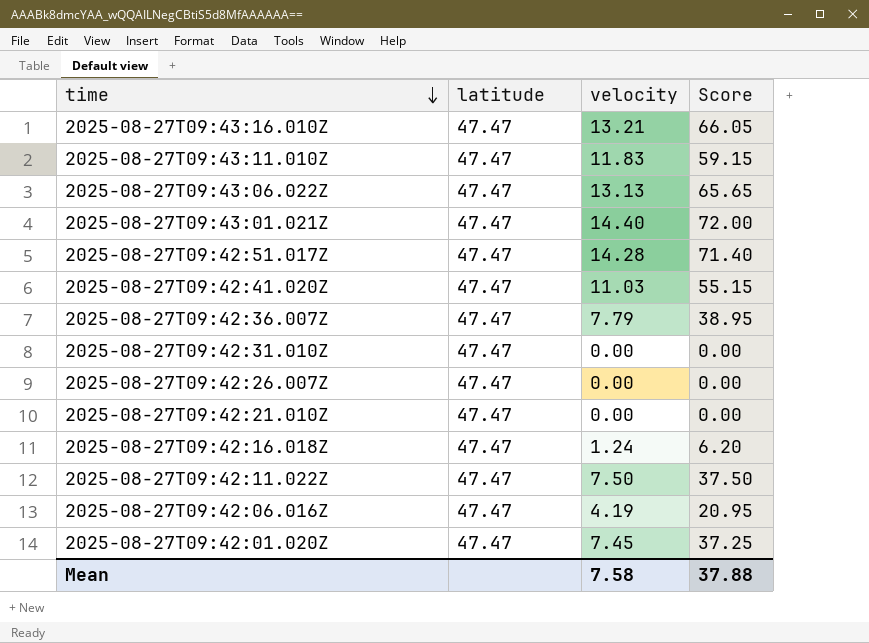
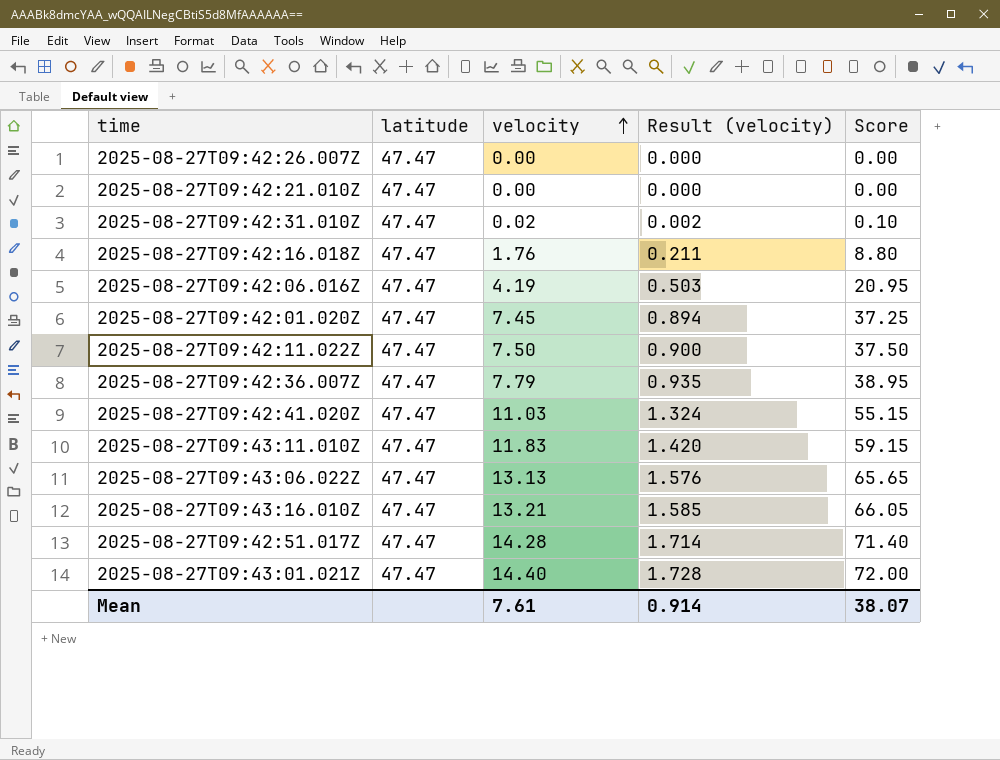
row order: time descending -> velocity ascending
column Result (velocity) | formula: none -> [velocity] * 0.12
2025-08-27T09:42:31.010Z | velocity: 0.00 -> 0.02
2025-08-27T09:42:31.010Z | Score: 0.00 -> 0.10
2025-08-27T09:42:16.018Z | velocity: 1.24 -> 1.76
2025-08-27T09:42:16.018Z | Score: 6.20 -> 8.80
Mean | velocity: 7.58 -> 7.61
Mean | Score: 37.88 -> 38.07

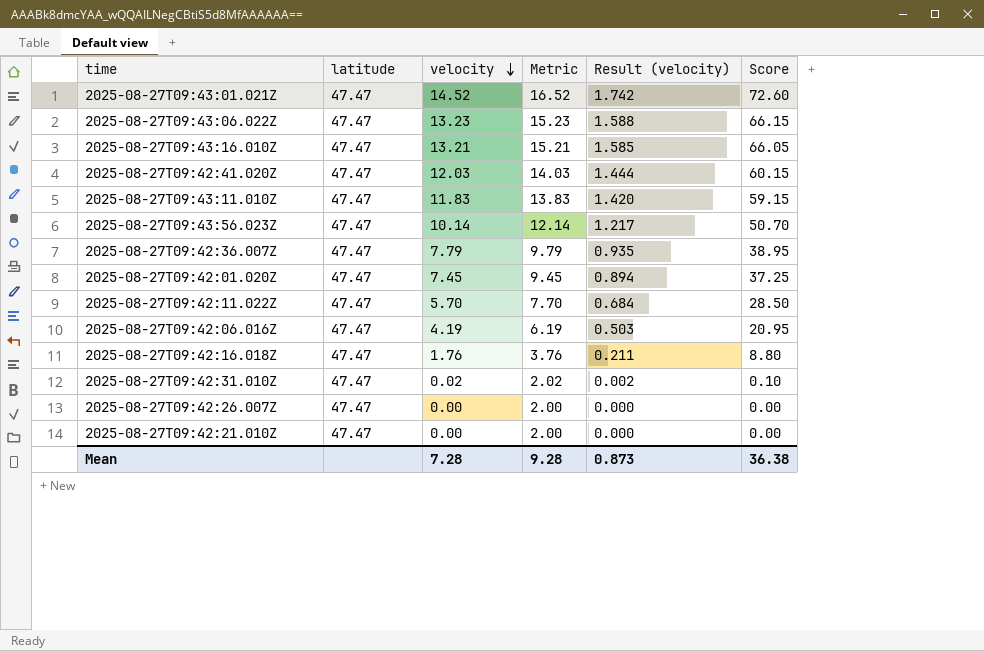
row order: velocity ascending -> velocity descending
column Metric | formula: none -> [velocity] + 2
row 2025-08-27T09:42:51.017Z: 47.47 | 14.28 | 1.714 | 71.40 -> none
2025-08-27T09:43:01.021Z | velocity: 14.40 -> 14.52
2025-08-27T09:43:01.021Z | Result (velocity): 1.728 -> 1.742
2025-08-27T09:43:01.021Z | Score: 72.00 -> 72.60
2025-08-27T09:43:06.022Z | velocity: 13.13 -> 13.23
2025-08-27T09:43:06.022Z | Result (velocity): 1.576 -> 1.588
2025-08-27T09:43:06.022Z | Score: 65.65 -> 66.15
2025-08-27T09:42:41.020Z | velocity: 11.03 -> 12.03
2025-08-27T09:42:41.020Z | Result (velocity): 1.324 -> 1.444
2025-08-27T09:42:41.020Z | Score: 55.15 -> 60.15
row 2025-08-27T09:43:56.023Z: none -> 47.47 | 10.14 | 12.14 | 1.217 | 50.70
2025-08-27T09:42:11.022Z | velocity: 7.50 -> 5.70
2025-08-27T09:42:11.022Z | Result (velocity): 0.900 -> 0.684
2025-08-27T09:42:11.022Z | Score: 37.50 -> 28.50
Mean | velocity: 7.61 -> 7.28
Mean | Result (velocity): 0.914 -> 0.873
Mean | Score: 38.07 -> 36.38

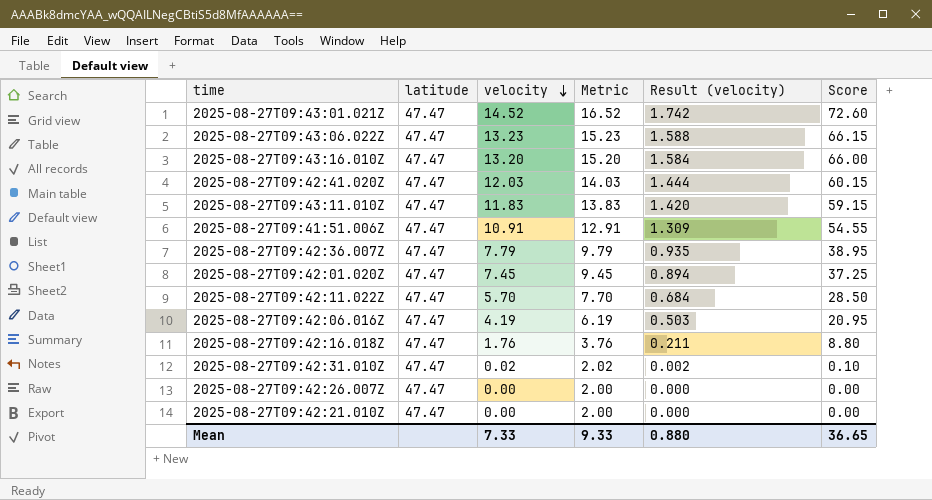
row 2025-08-27T09:43:56.023Z: 47.47 | 10.14 | 12.14 | 1.217 | 50.70 -> none
2025-08-27T09:43:16.010Z | velocity: 13.21 -> 13.20
2025-08-27T09:43:16.010Z | Metric: 15.21 -> 15.20
2025-08-27T09:43:16.010Z | Result (velocity): 1.585 -> 1.584
2025-08-27T09:43:16.010Z | Score: 66.05 -> 66.00
row 2025-08-27T09:41:51.006Z: none -> 47.47 | 10.91 | 12.91 | 1.309 | 54.55
Mean | velocity: 7.28 -> 7.33
Mean | Metric: 9.28 -> 9.33
Mean | Result (velocity): 0.873 -> 0.880
Mean | Score: 36.38 -> 36.65

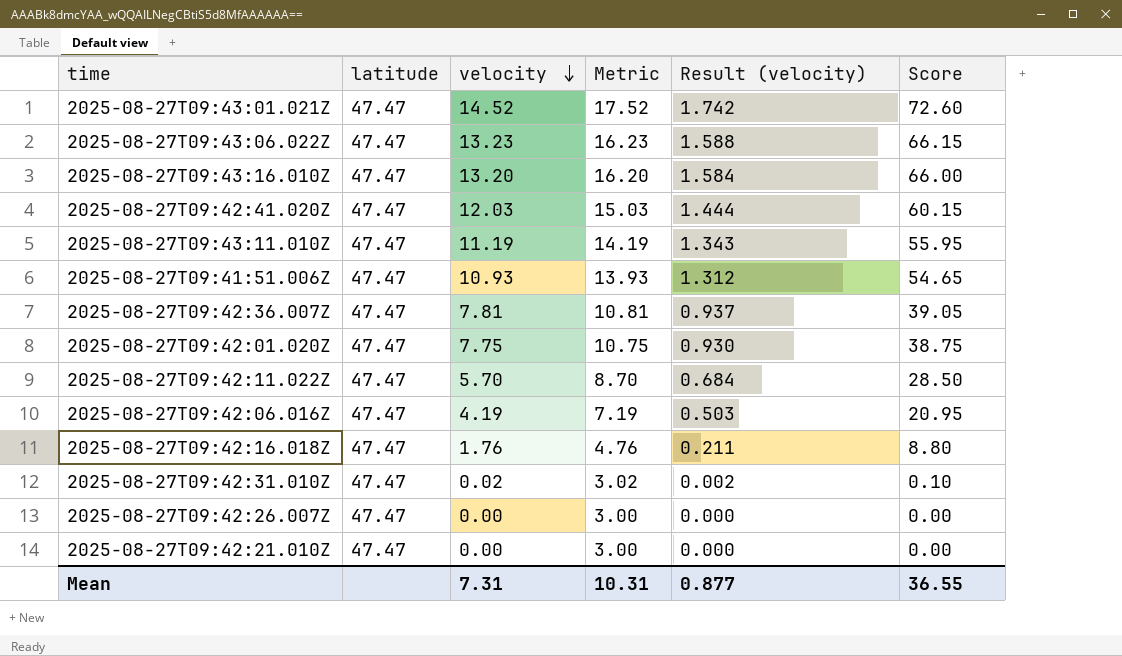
column Metric | formula: [velocity] + 2 -> [velocity] + 3
2025-08-27T09:43:11.010Z | velocity: 11.83 -> 11.19
2025-08-27T09:43:11.010Z | Result (velocity): 1.420 -> 1.343
2025-08-27T09:43:11.010Z | Score: 59.15 -> 55.95
2025-08-27T09:41:51.006Z | velocity: 10.91 -> 10.93
2025-08-27T09:41:51.006Z | Result (velocity): 1.309 -> 1.312
2025-08-27T09:41:51.006Z | Score: 54.55 -> 54.65
2025-08-27T09:42:36.007Z | velocity: 7.79 -> 7.81
2025-08-27T09:42:36.007Z | Result (velocity): 0.935 -> 0.937
2025-08-27T09:42:36.007Z | Score: 38.95 -> 39.05
2025-08-27T09:42:01.020Z | velocity: 7.45 -> 7.75
2025-08-27T09:42:01.020Z | Result (velocity): 0.894 -> 0.930
2025-08-27T09:42:01.020Z | Score: 37.25 -> 38.75
Mean | velocity: 7.33 -> 7.31
Mean | Metric: 9.33 -> 10.31
Mean | Result (velocity): 0.880 -> 0.877
Mean | Score: 36.65 -> 36.55

